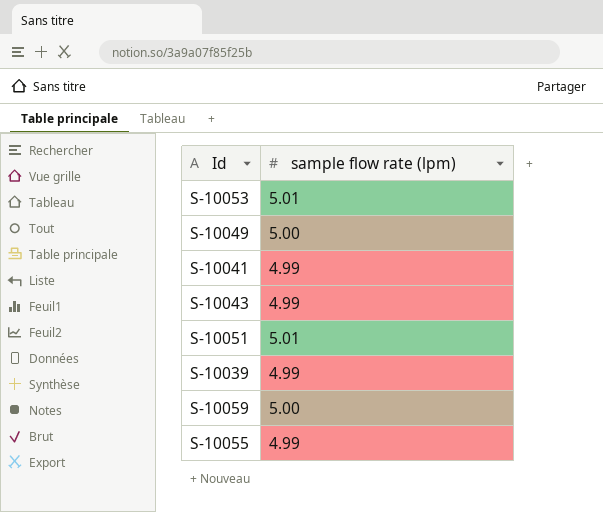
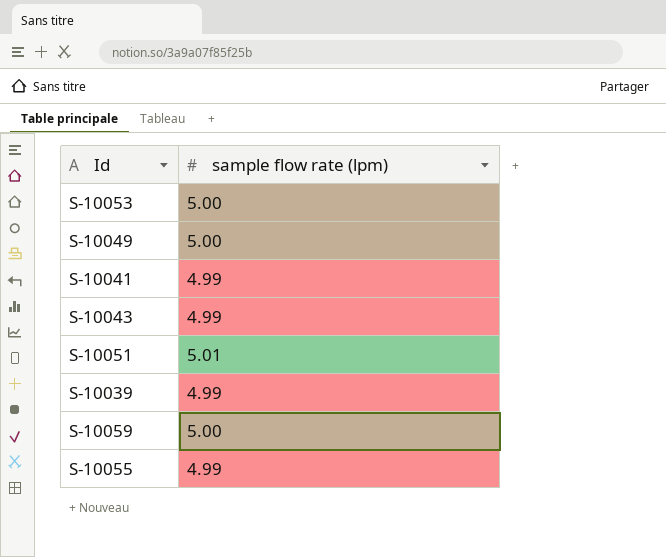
S-10053 | sample flow rate (lpm): 5.01 -> 5.00

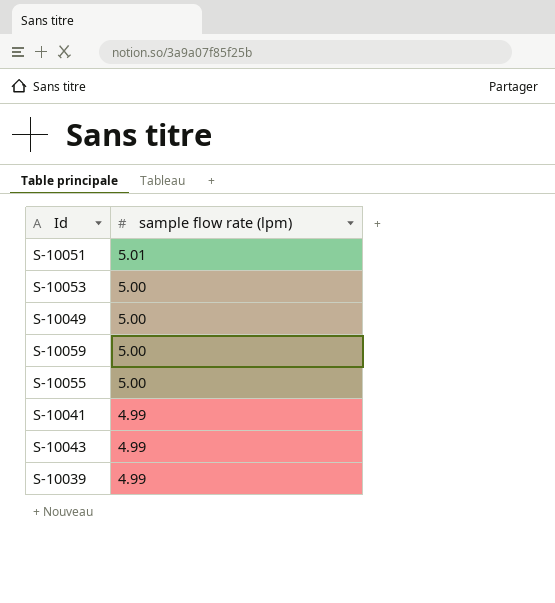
row order: none -> sample flow rate (lpm) descending
S-10055 | sample flow rate (lpm): 4.99 -> 5.00

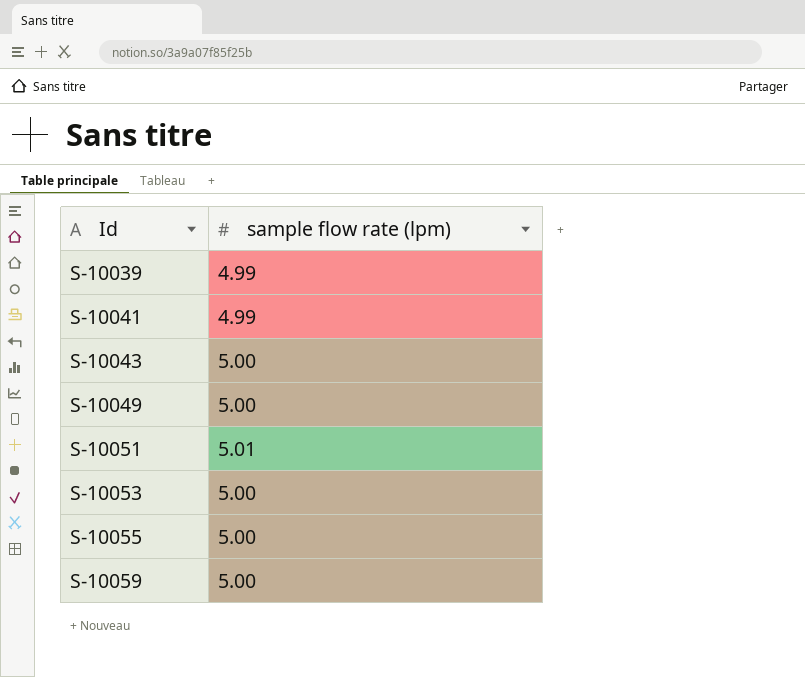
row order: sample flow rate (lpm) descending -> Id ascending
S-10043 | sample flow rate (lpm): 4.99 -> 5.00

